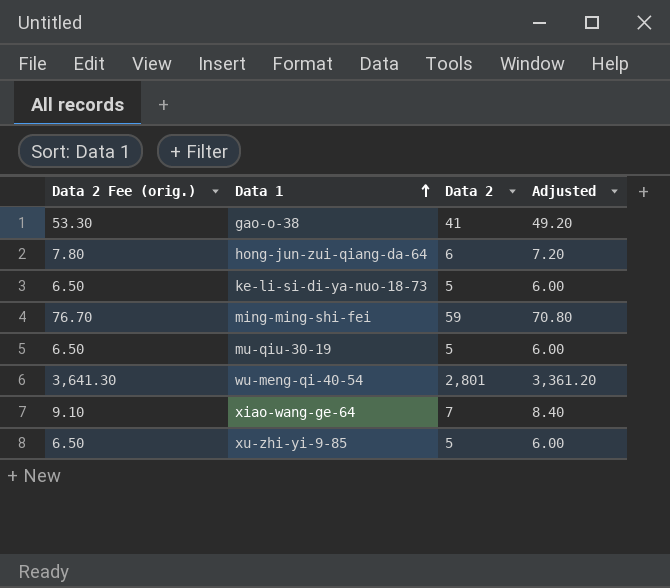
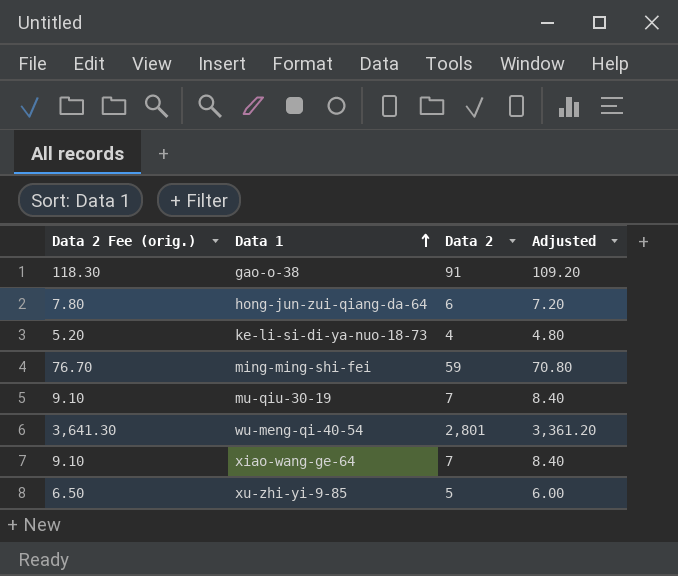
gao-o-38 | Data 2 Fee (orig.): 53.30 -> 118.30
gao-o-38 | Data 2: 41 -> 91
gao-o-38 | Adjusted: 49.20 -> 109.20
ke-li-si-di-ya-nuo-18-73 | Data 2 Fee (orig.): 6.50 -> 5.20
ke-li-si-di-ya-nuo-18-73 | Data 2: 5 -> 4
ke-li-si-di-ya-nuo-18-73 | Adjusted: 6.00 -> 4.80
mu-qiu-30-19 | Data 2 Fee (orig.): 6.50 -> 9.10
mu-qiu-30-19 | Data 2: 5 -> 7
mu-qiu-30-19 | Adjusted: 6.00 -> 8.40

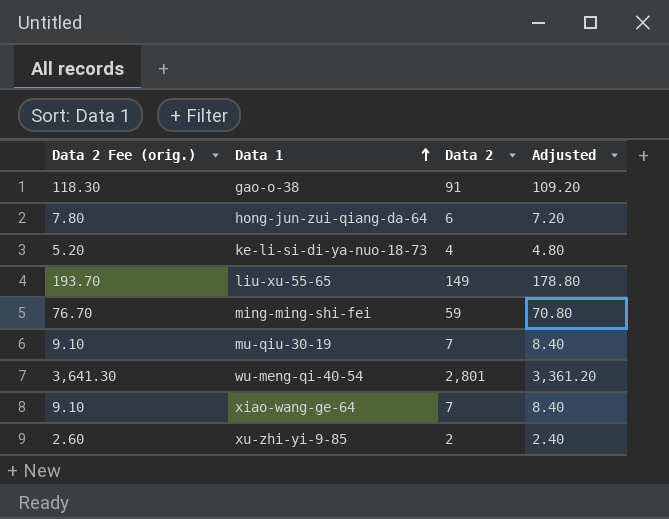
row liu-xu-55-65: none -> 193.70 | 149 | 178.80
xu-zhi-yi-9-85 | Data 2 Fee (orig.): 6.50 -> 2.60
xu-zhi-yi-9-85 | Data 2: 5 -> 2
xu-zhi-yi-9-85 | Adjusted: 6.00 -> 2.40

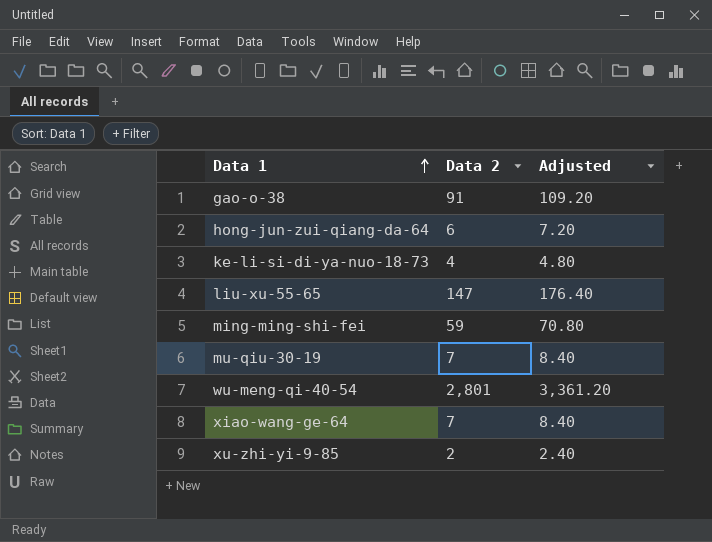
column Data 2 Fee (orig.) | formula: [Data 2] * 1.3 -> none
liu-xu-55-65 | Data 2: 149 -> 147
liu-xu-55-65 | Adjusted: 178.80 -> 176.40

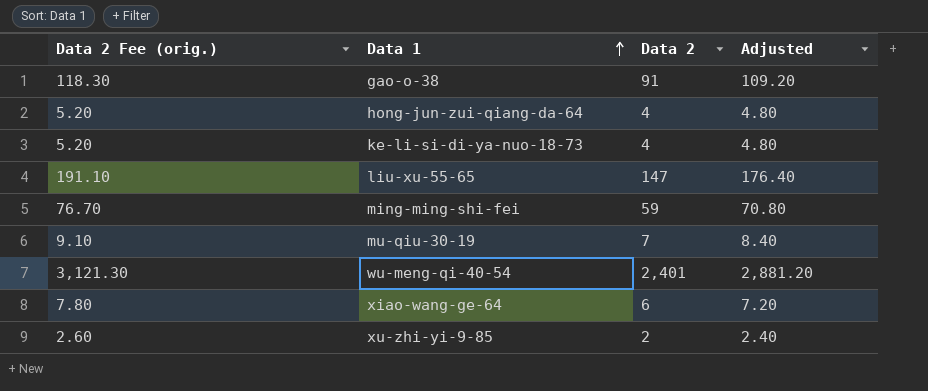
column Data 2 Fee (orig.) | formula: none -> [Data 2] * 1.3
hong-jun-zui-qiang-da-64 | Data 2: 6 -> 4
hong-jun-zui-qiang-da-64 | Adjusted: 7.20 -> 4.80
wu-meng-qi-40-54 | Data 2: 2,801 -> 2,401
wu-meng-qi-40-54 | Adjusted: 3,361.20 -> 2,881.20
xiao-wang-ge-64 | Data 2: 7 -> 6
xiao-wang-ge-64 | Adjusted: 8.40 -> 7.20

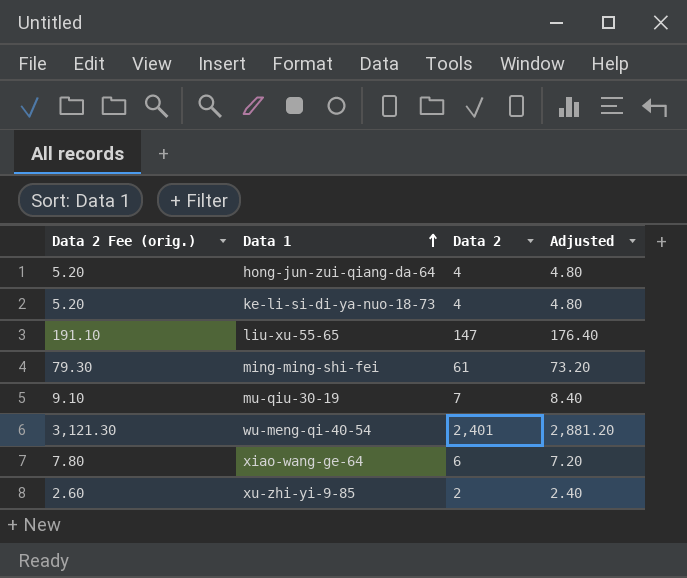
row gao-o-38: 118.30 | 91 | 109.20 -> none
ming-ming-shi-fei | Data 2 Fee (orig.): 76.70 -> 79.30
ming-ming-shi-fei | Data 2: 59 -> 61
ming-ming-shi-fei | Adjusted: 70.80 -> 73.20

